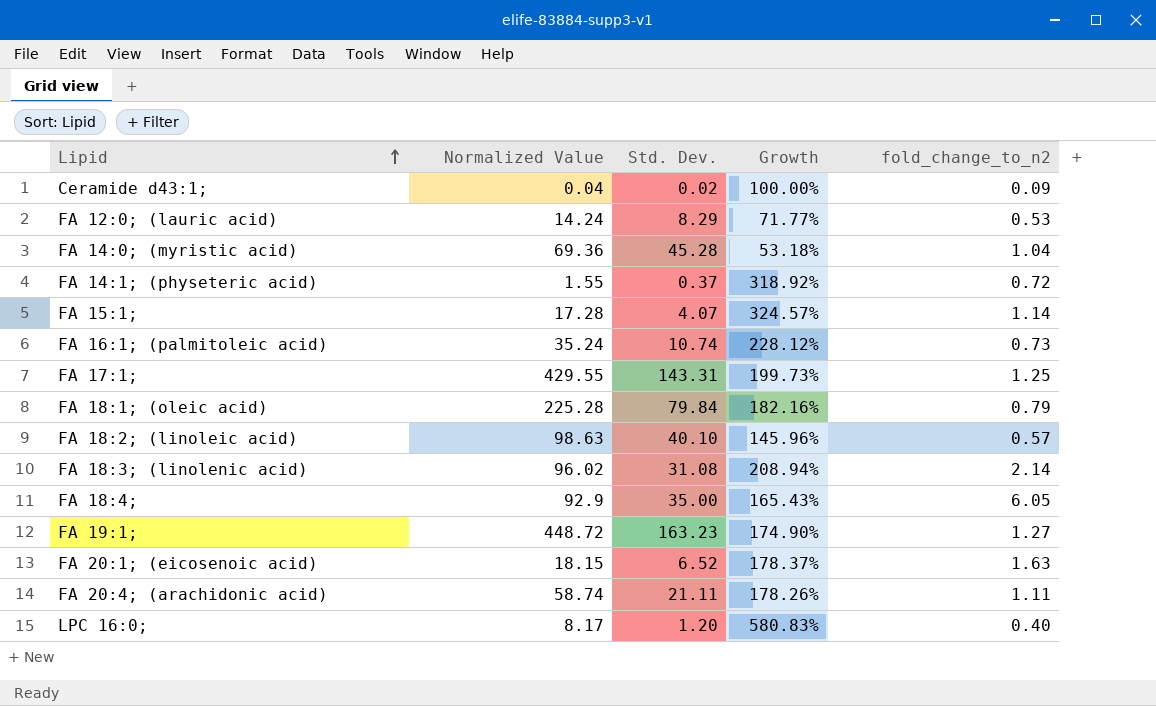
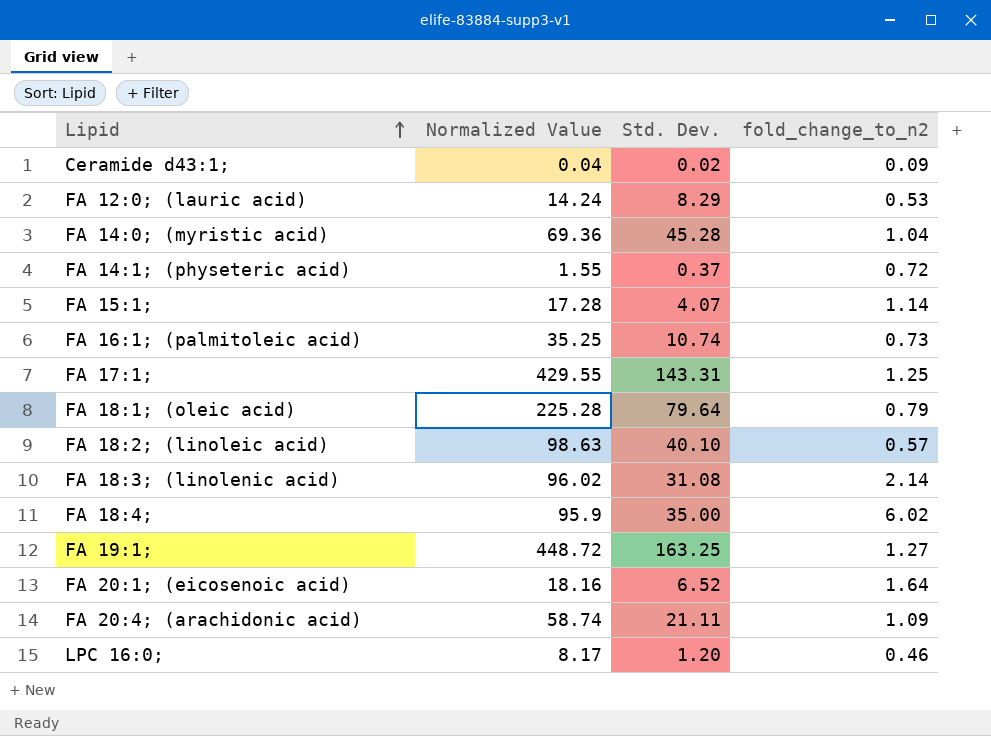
column Growth | formula: ([Normalized Value] - [Std. Dev.]) / [Std. Dev.] -> none
FA 16:1; (palmitoleic acid) | Normalized Value: 35.24 -> 35.25
FA 18:1; (oleic acid) | Std. Dev.: 79.84 -> 79.64
FA 18:4; | Normalized Value: 92.9 -> 95.9
FA 18:4; | fold_change_to_n2: 6.05 -> 6.02
FA 19:1; | Std. Dev.: 163.23 -> 163.25
FA 20:1; (eicosenoic acid) | Normalized Value: 18.15 -> 18.16
FA 20:1; (eicosenoic acid) | fold_change_to_n2: 1.63 -> 1.64
FA 20:4; (arachidonic acid) | fold_change_to_n2: 1.11 -> 1.09
LPC 16:0; | fold_change_to_n2: 0.40 -> 0.46

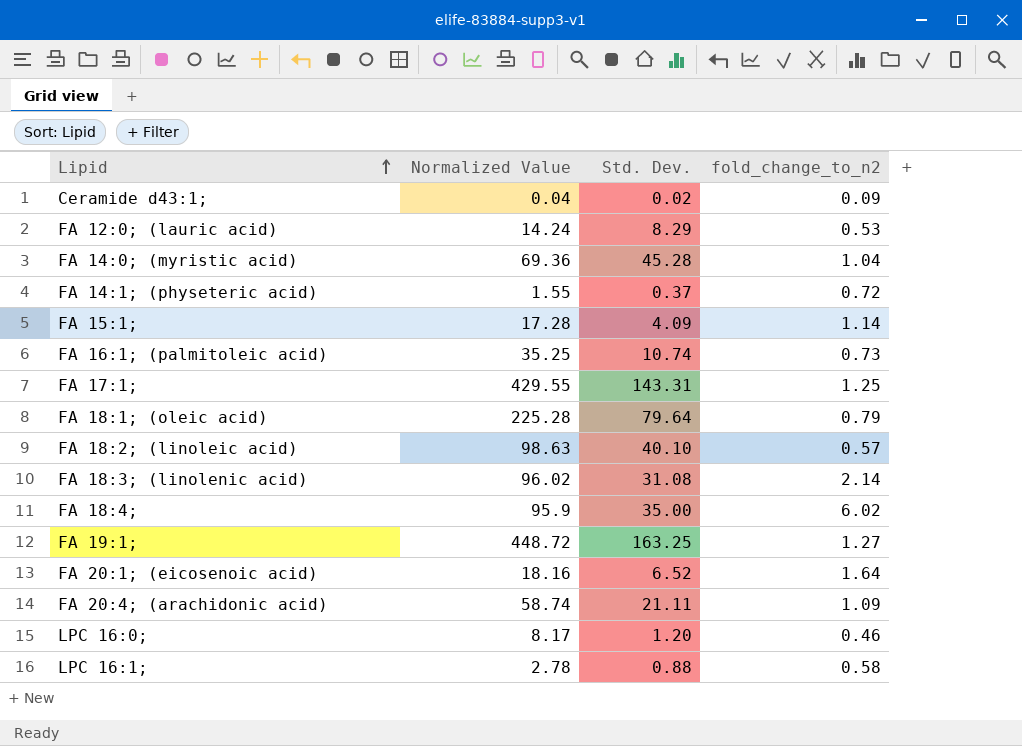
FA 15:1; | Std. Dev.: 4.07 -> 4.09
row LPC 16:1;: none -> 2.78 | 0.88 | 0.58

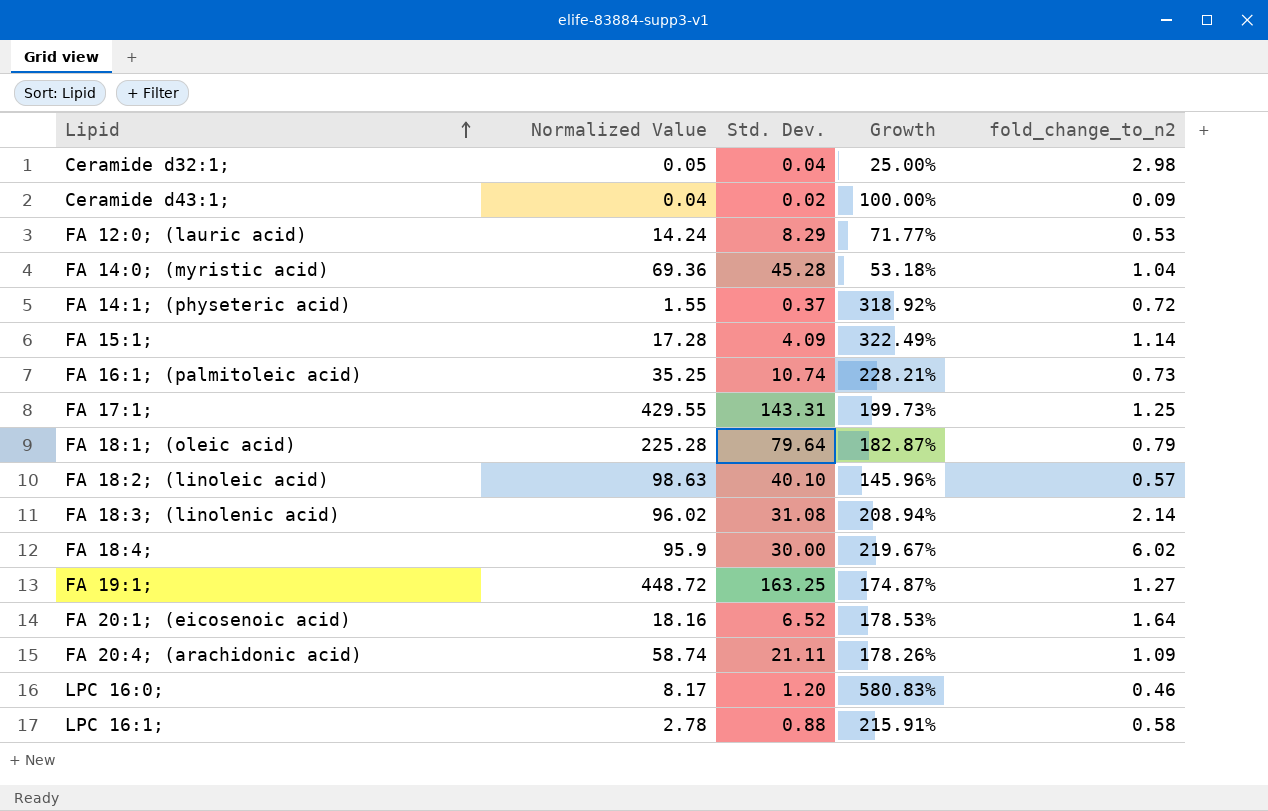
column Growth | formula: none -> ([Normalized Value] - [Std. Dev.]) / [Std. Dev.]
row Ceramide d32:1;: none -> 0.05 | 0.04 | 25.00% | 2.98
FA 18:4; | Std. Dev.: 35.00 -> 30.00

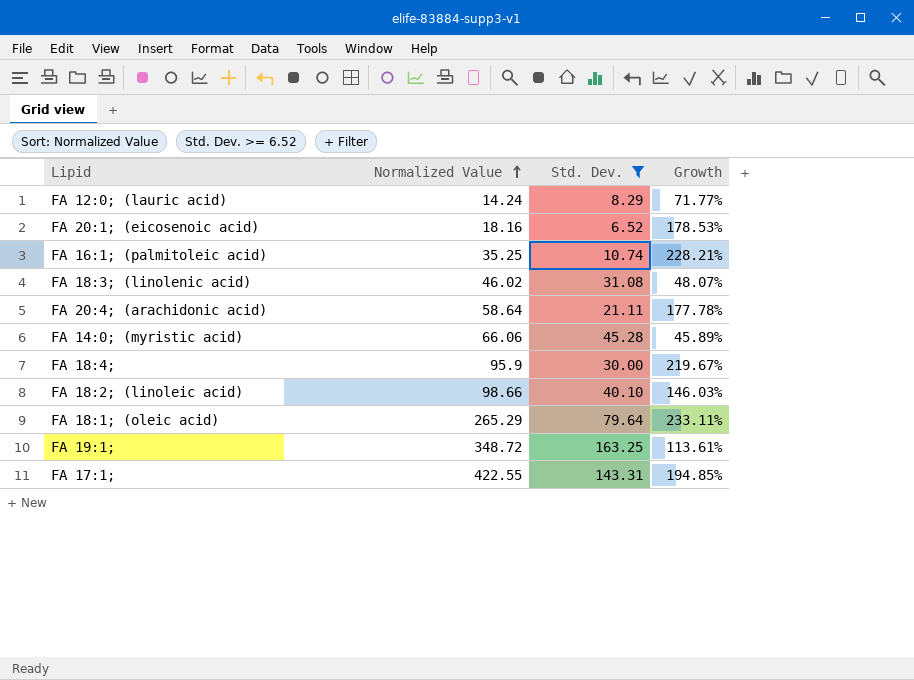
filter: none -> Std. Dev. >= 6.52
row order: Lipid ascending -> Normalized Value ascending
column fold_change_to_n2 | position: 5 -> none
FA 18:3; (linolenic acid) | Normalized Value: 96.02 -> 46.02
FA 18:3; (linolenic acid) | Growth: 208.94% -> 48.07%
FA 20:4; (arachidonic acid) | Normalized Value: 58.74 -> 58.64
FA 20:4; (arachidonic acid) | Growth: 178.26% -> 177.78%
FA 14:0; (myristic acid) | Normalized Value: 69.36 -> 66.06
FA 14:0; (myristic acid) | Growth: 53.18% -> 45.89%
FA 18:2; (linoleic acid) | Normalized Value: 98.63 -> 98.66
FA 18:2; (linoleic acid) | Growth: 145.96% -> 146.03%
FA 18:1; (oleic acid) | Normalized Value: 225.28 -> 265.29
FA 18:1; (oleic acid) | Growth: 182.87% -> 233.11%
FA 19:1; | Normalized Value: 448.72 -> 348.72
FA 19:1; | Growth: 174.87% -> 113.61%
FA 17:1; | Normalized Value: 429.55 -> 422.55
FA 17:1; | Growth: 199.73% -> 194.85%

